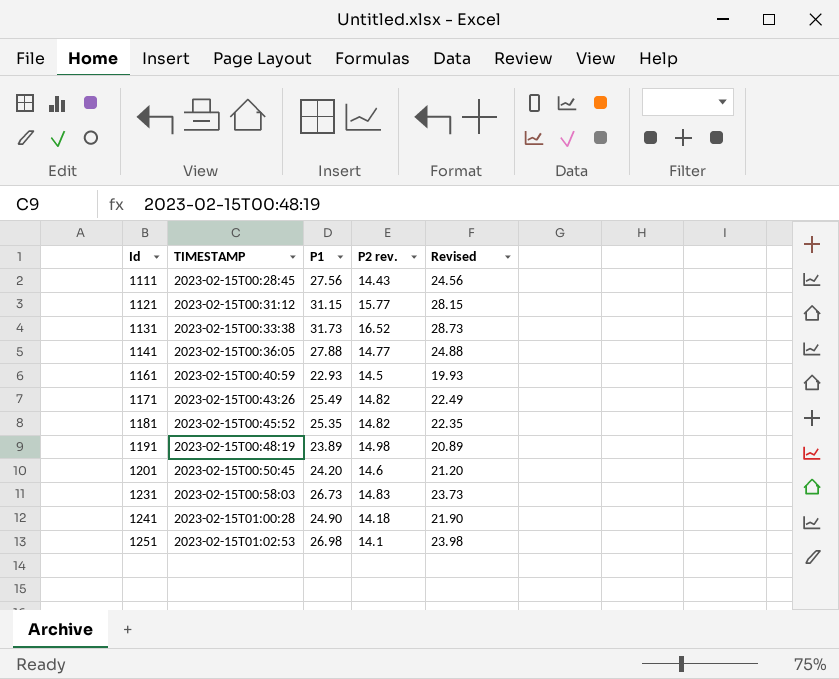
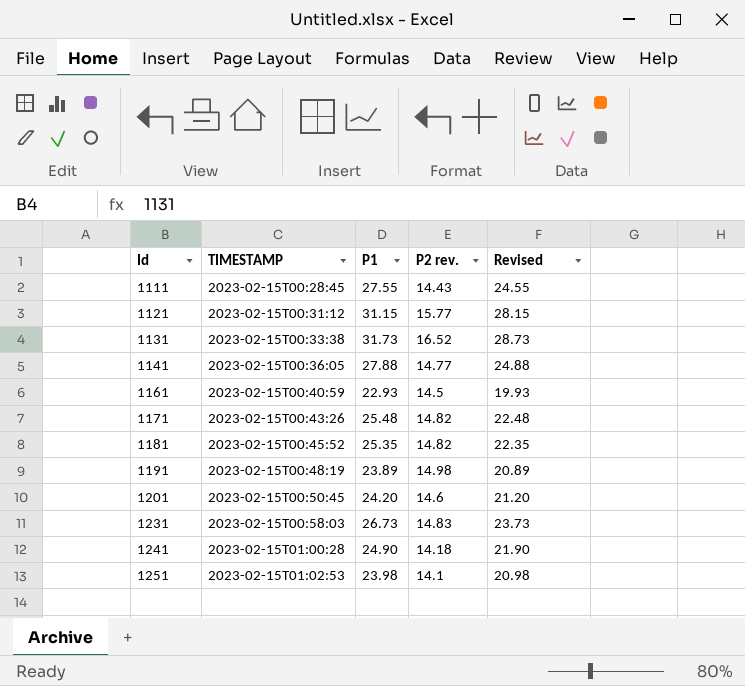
1111 | P1: 27.56 -> 27.55
1111 | Revised: 24.56 -> 24.55
1171 | P1: 25.49 -> 25.48
1171 | Revised: 22.49 -> 22.48
1251 | P1: 26.98 -> 23.98
1251 | Revised: 23.98 -> 20.98

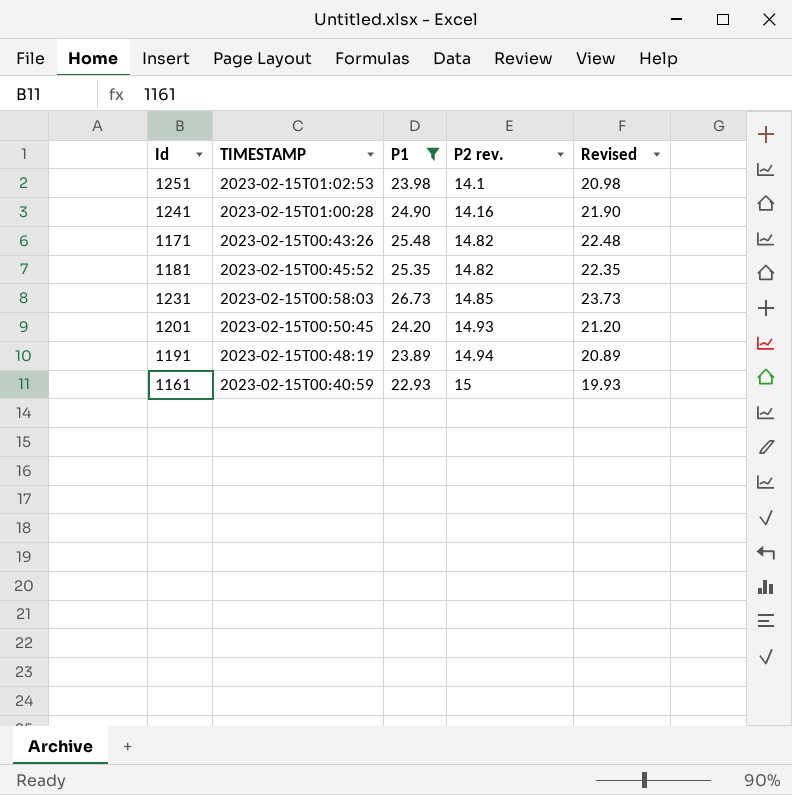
filter: none -> P1 <= 26.73
row order: Id ascending -> P2 rev. ascending
1241 | P2 rev.: 14.18 -> 14.16
1231 | P2 rev.: 14.83 -> 14.85
1201 | P2 rev.: 14.6 -> 14.93
1191 | P2 rev.: 14.98 -> 14.94
1161 | P2 rev.: 14.5 -> 15

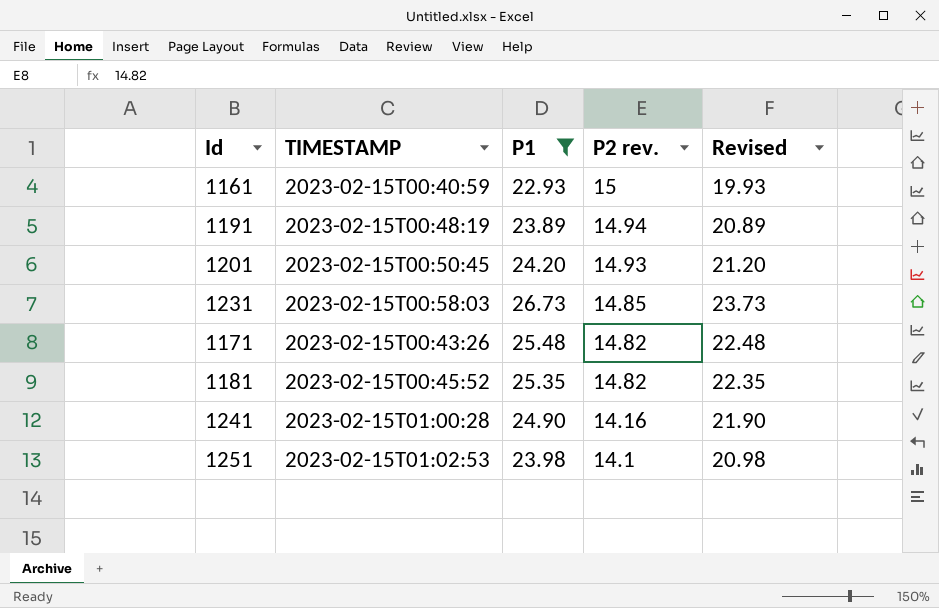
row order: P2 rev. ascending -> P2 rev. descending

